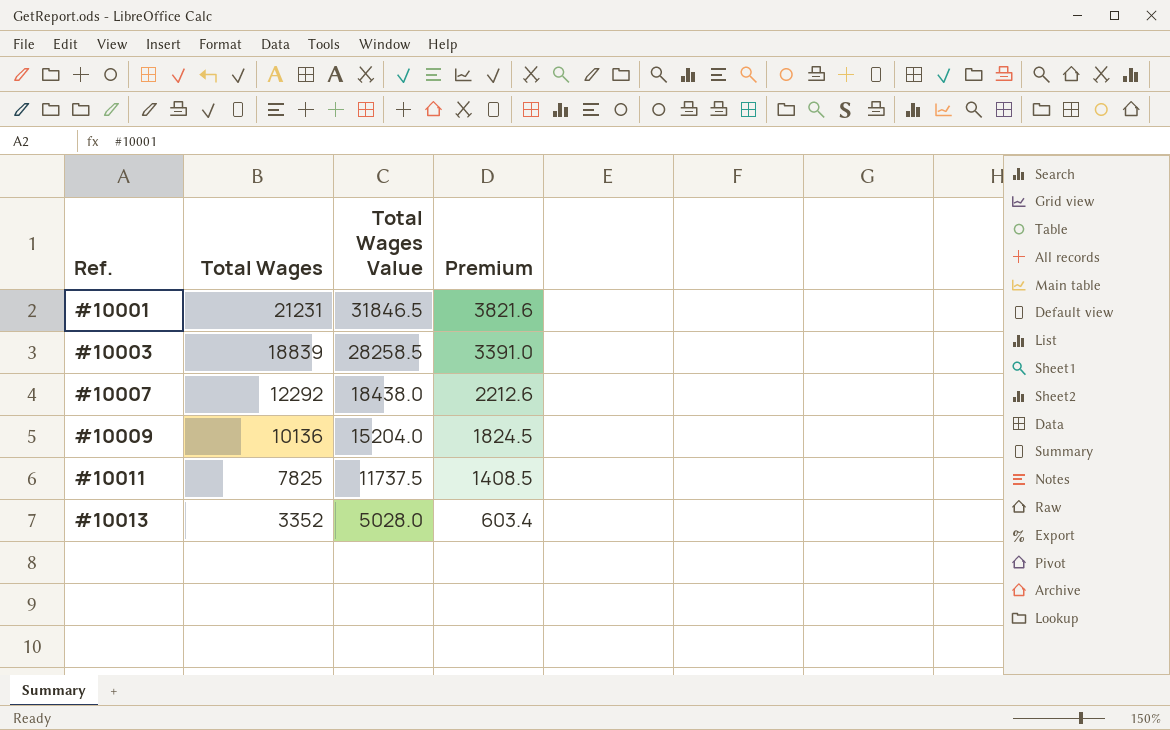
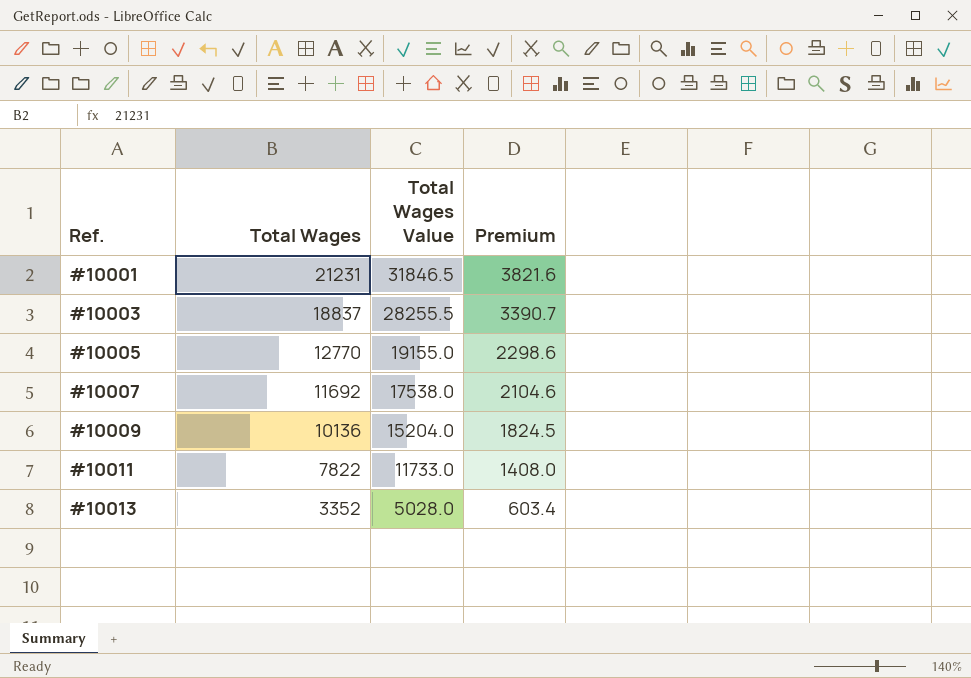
#10003 | Total Wages: 18839 -> 18837
#10003 | Total Wages Value: 28258.5 -> 28255.5
#10003 | Premium: 3391.0 -> 3390.7
row #10005: none -> 12770 | 19155.0 | 2298.6
#10007 | Total Wages: 12292 -> 11692
#10007 | Total Wages Value: 18438.0 -> 17538.0
#10007 | Premium: 2212.6 -> 2104.6
#10011 | Total Wages: 7825 -> 7822
#10011 | Total Wages Value: 11737.5 -> 11733.0
#10011 | Premium: 1408.5 -> 1408.0

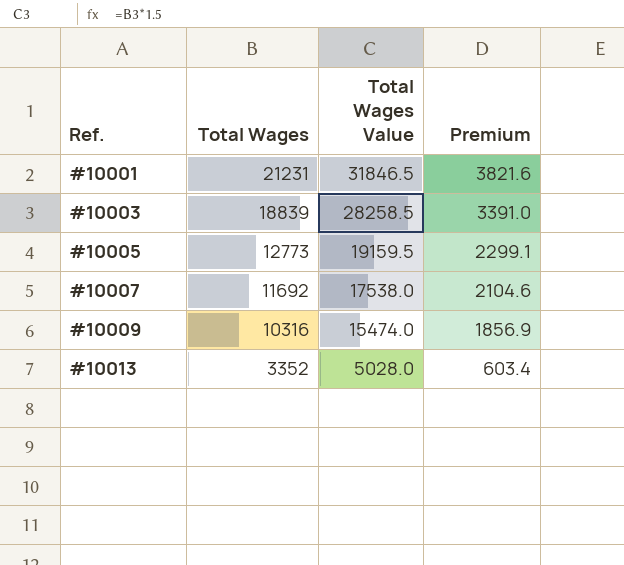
row #10011: 7822 | 11733.0 | 1408.0 -> none
#10003 | Total Wages: 18837 -> 18839
#10003 | Total Wages Value: 28255.5 -> 28258.5
#10003 | Premium: 3390.7 -> 3391.0
#10005 | Total Wages: 12770 -> 12773
#10005 | Total Wages Value: 19155.0 -> 19159.5
#10005 | Premium: 2298.6 -> 2299.1
#10009 | Total Wages: 10136 -> 10316
#10009 | Total Wages Value: 15204.0 -> 15474.0
#10009 | Premium: 1824.5 -> 1856.9

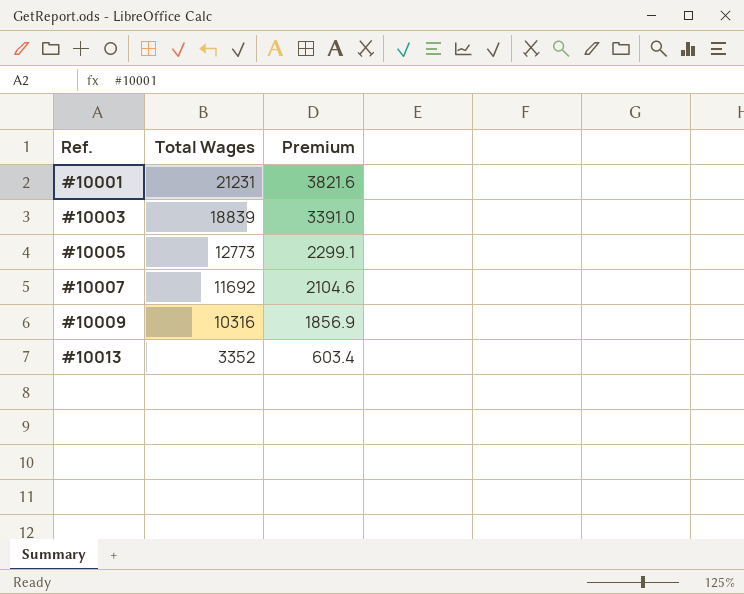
column Total Wages Value | formula: [Total Wages] * 1.5 -> none

